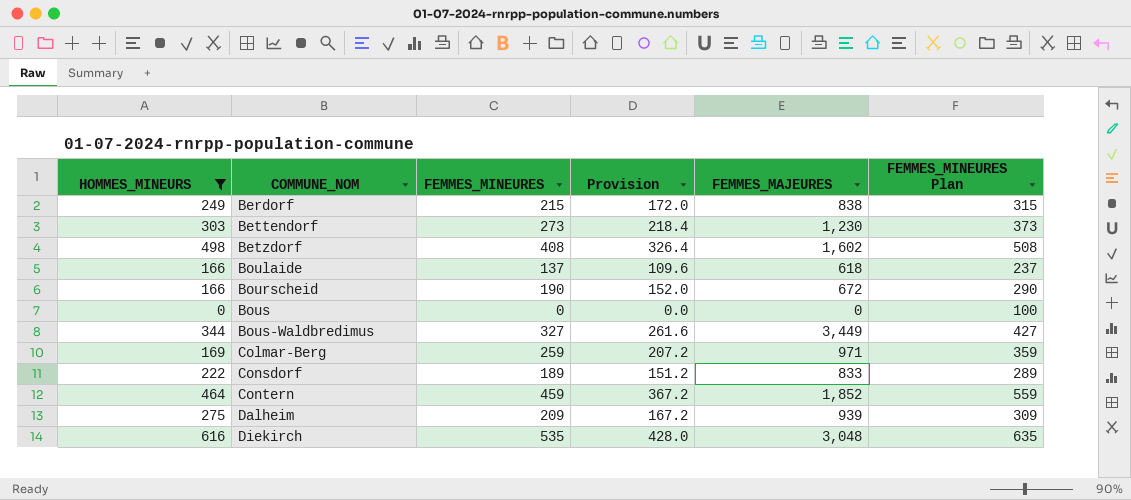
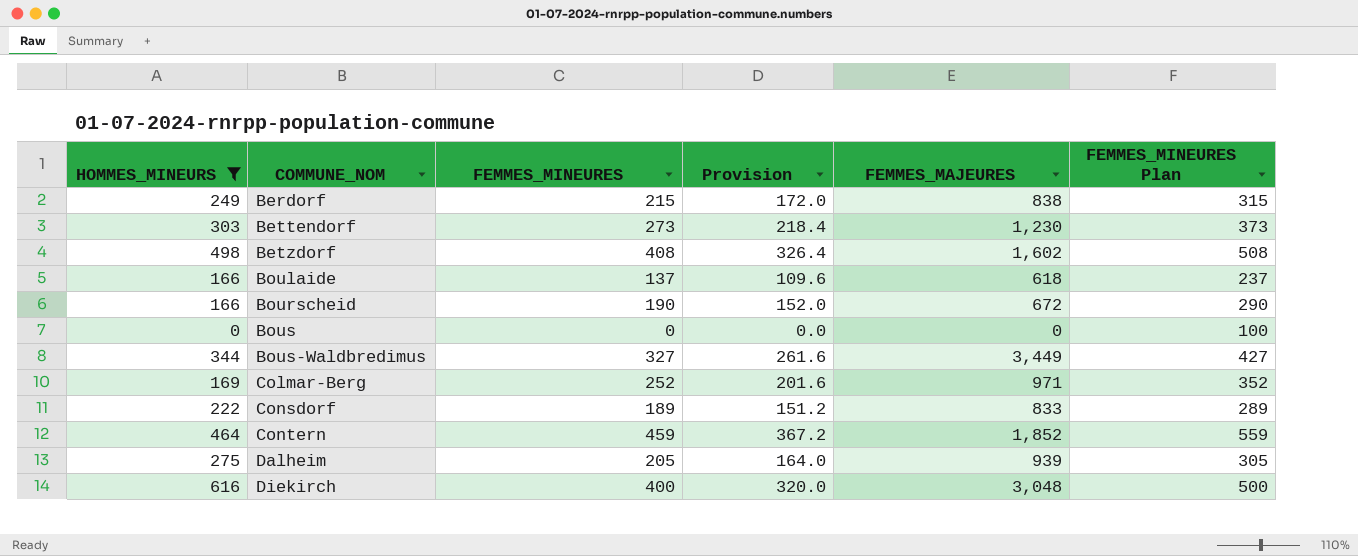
Colmar-Berg | FEMMES_MINEURES: 259 -> 252
Colmar-Berg | Provision: 207.2 -> 201.6
Colmar-Berg | FEMMES_MINEURES Plan: 359 -> 352
Dalheim | FEMMES_MINEURES: 209 -> 205
Dalheim | Provision: 167.2 -> 164.0
Dalheim | FEMMES_MINEURES Plan: 309 -> 305
Diekirch | FEMMES_MINEURES: 535 -> 400
Diekirch | Provision: 428.0 -> 320.0
Diekirch | FEMMES_MINEURES Plan: 635 -> 500

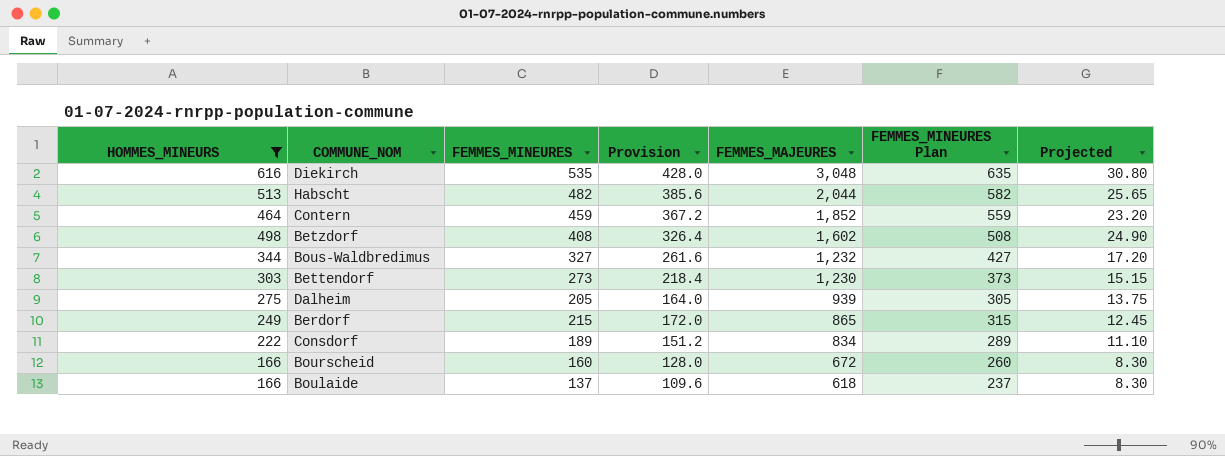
row order: COMMUNE_NOM ascending -> FEMMES_MAJEURES descending
column Projected | formula: none -> [HOMMES_MINEURS] * 0.05
row Bous: 0 | 0 | 0.0 | 0 | 100 -> none
row Colmar-Berg: 169 | 252 | 201.6 | 971 | 352 -> none
Diekirch | FEMMES_MINEURES: 400 -> 535
Diekirch | Provision: 320.0 -> 428.0
Diekirch | FEMMES_MINEURES Plan: 500 -> 635
row Habscht: none -> 513 | 482 | 385.6 | 2,044 | 582 | 25.65
Bous-Waldbredimus | FEMMES_MAJEURES: 3,449 -> 1,232
Berdorf | FEMMES_MAJEURES: 838 -> 865
Consdorf | FEMMES_MAJEURES: 833 -> 834
Bourscheid | FEMMES_MINEURES: 190 -> 160
Bourscheid | Provision: 152.0 -> 128.0
Bourscheid | FEMMES_MINEURES Plan: 290 -> 260

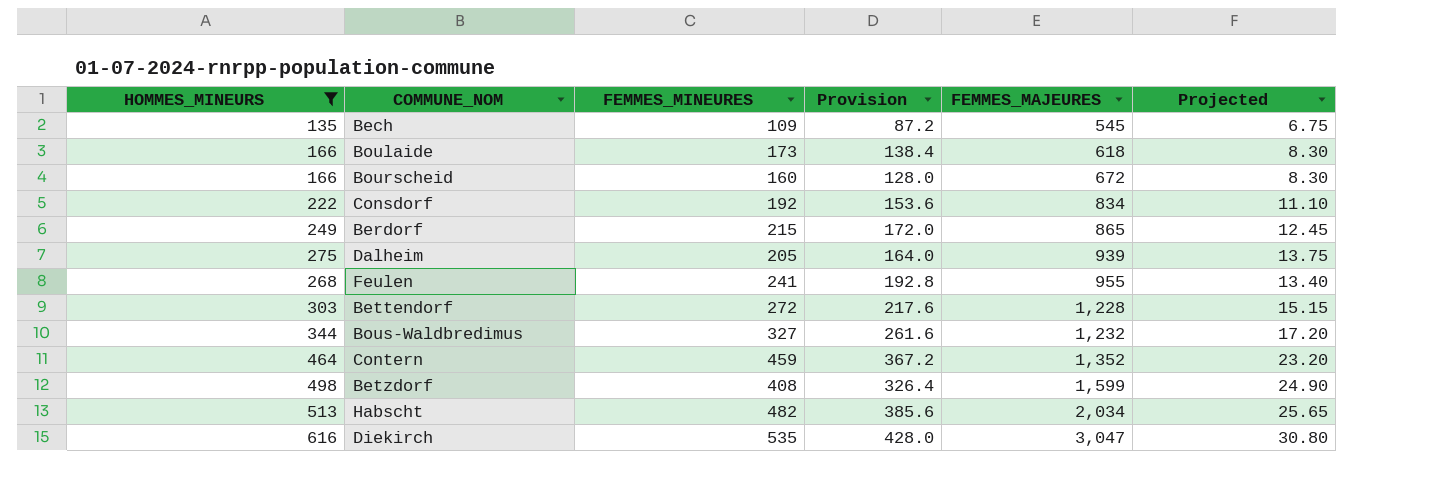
row order: FEMMES_MAJEURES descending -> FEMMES_MAJEURES ascending
column FEMMES_MINEURES Plan | formula: [FEMMES_MINEURES] + 100 -> none
row Bech: none -> 135 | 109 | 87.2 | 545 | 6.75
Boulaide | FEMMES_MINEURES: 137 -> 173
Boulaide | Provision: 109.6 -> 138.4
Consdorf | FEMMES_MINEURES: 189 -> 192
Consdorf | Provision: 151.2 -> 153.6
row Feulen: none -> 268 | 241 | 192.8 | 955 | 13.40
Bettendorf | FEMMES_MINEURES: 273 -> 272
Bettendorf | Provision: 218.4 -> 217.6
Bettendorf | FEMMES_MAJEURES: 1,230 -> 1,228
Contern | FEMMES_MAJEURES: 1,852 -> 1,352
Betzdorf | FEMMES_MAJEURES: 1,602 -> 1,599
Habscht | FEMMES_MAJEURES: 2,044 -> 2,034
Diekirch | FEMMES_MAJEURES: 3,048 -> 3,047

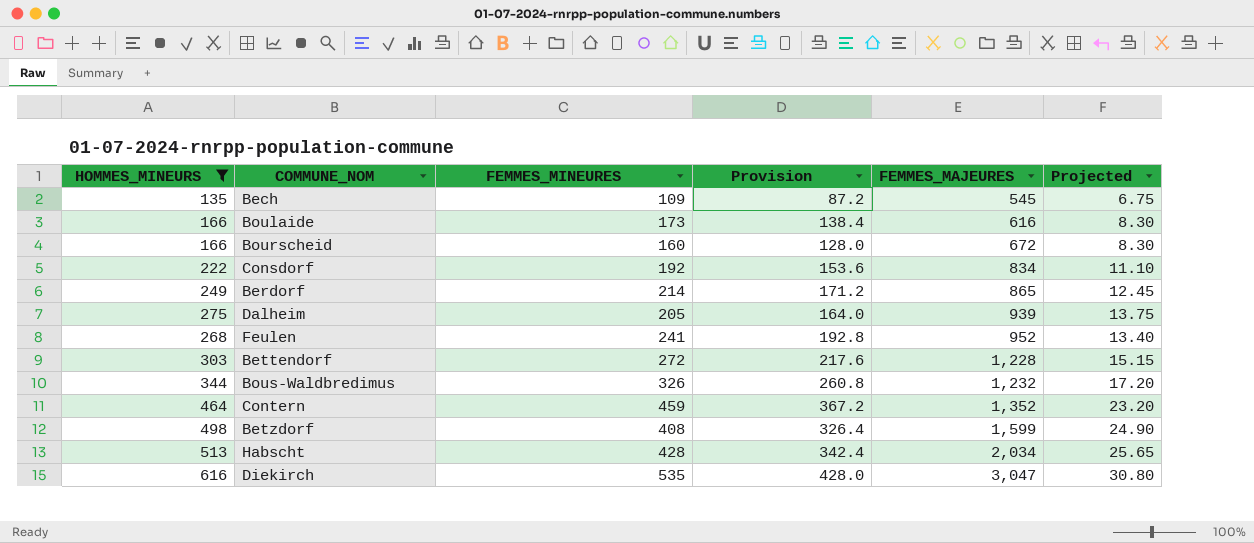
Boulaide | FEMMES_MAJEURES: 618 -> 616
Berdorf | FEMMES_MINEURES: 215 -> 214
Berdorf | Provision: 172.0 -> 171.2
Feulen | FEMMES_MAJEURES: 955 -> 952
Bous-Waldbredimus | FEMMES_MINEURES: 327 -> 326
Bous-Waldbredimus | Provision: 261.6 -> 260.8
Habscht | FEMMES_MINEURES: 482 -> 428
Habscht | Provision: 385.6 -> 342.4

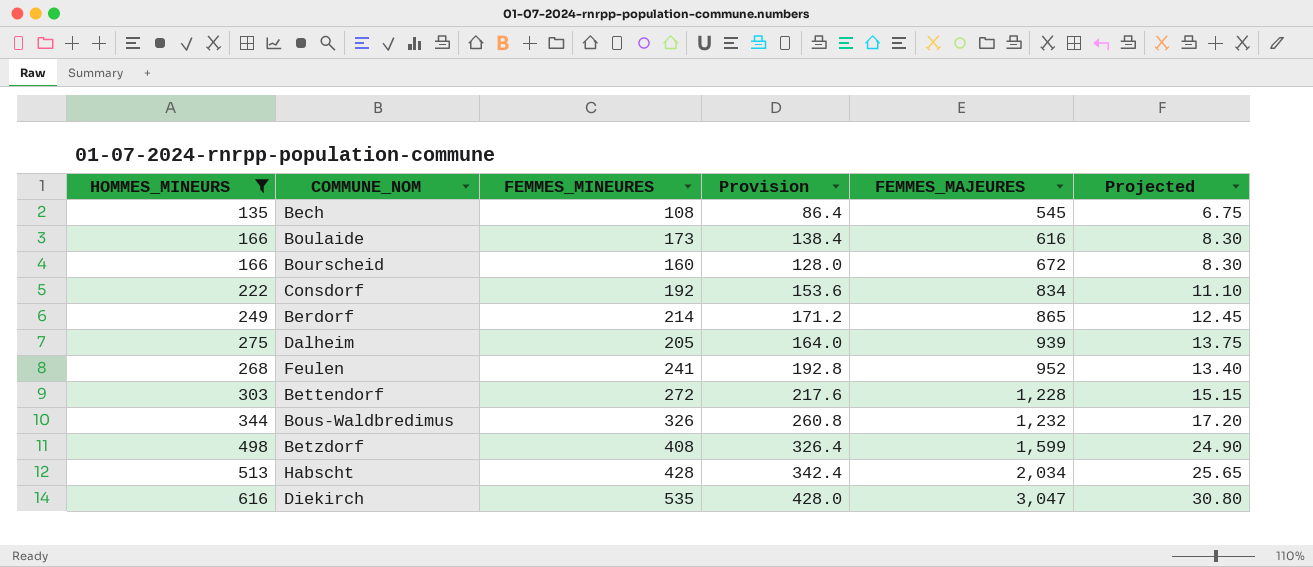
row Contern: 464 | 459 | 367.2 | 1,352 | 23.20 -> none
Bech | FEMMES_MINEURES: 109 -> 108
Bech | Provision: 87.2 -> 86.4

